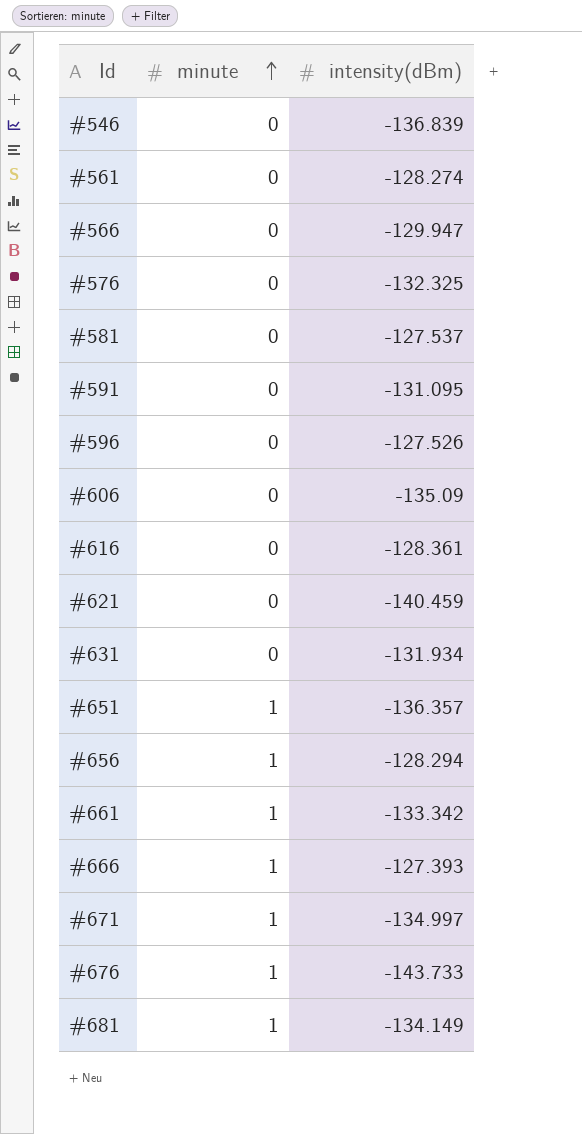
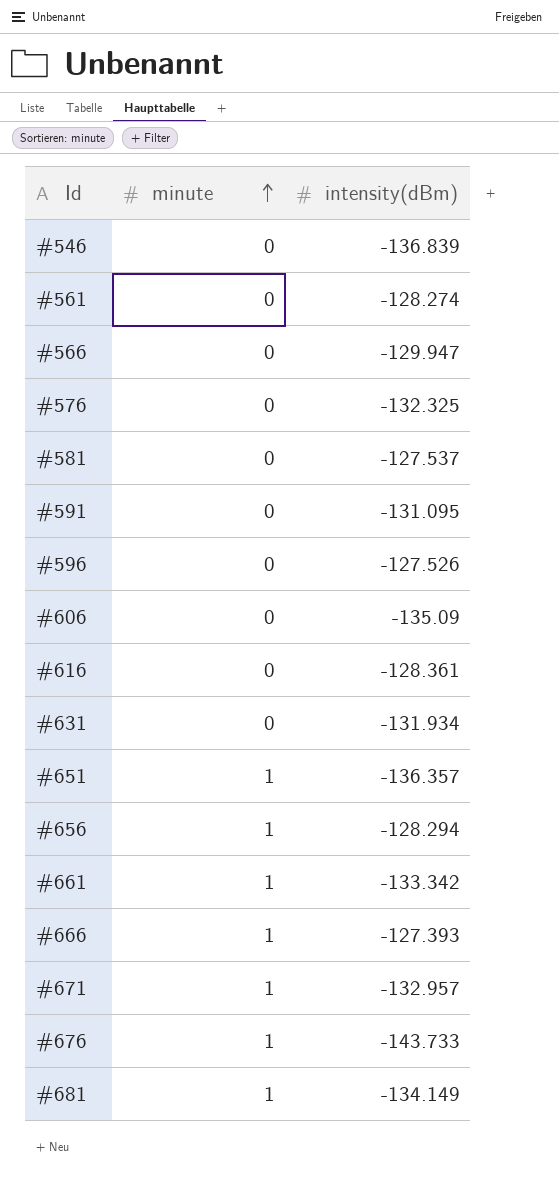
row #621: 0 | -140.459 -> none
#671 | intensity(dBm): -134.997 -> -132.957

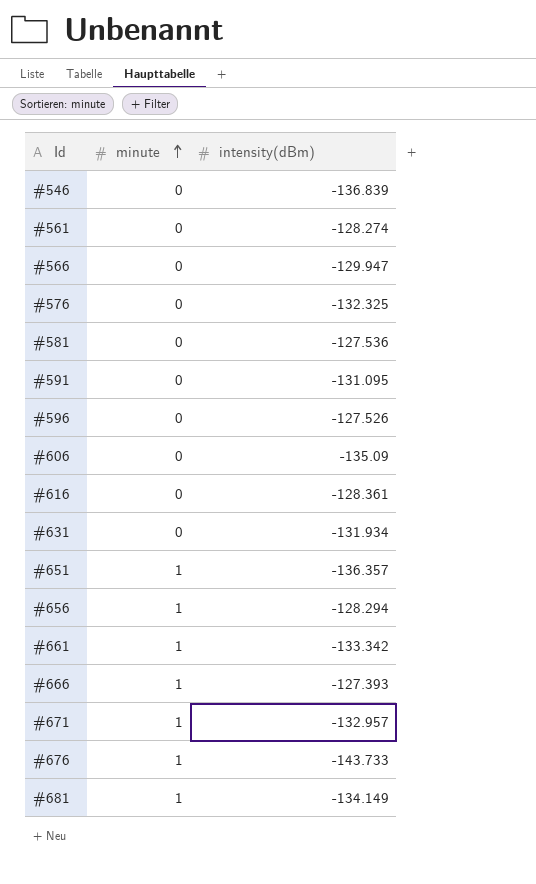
#581 | intensity(dBm): -127.537 -> -127.536

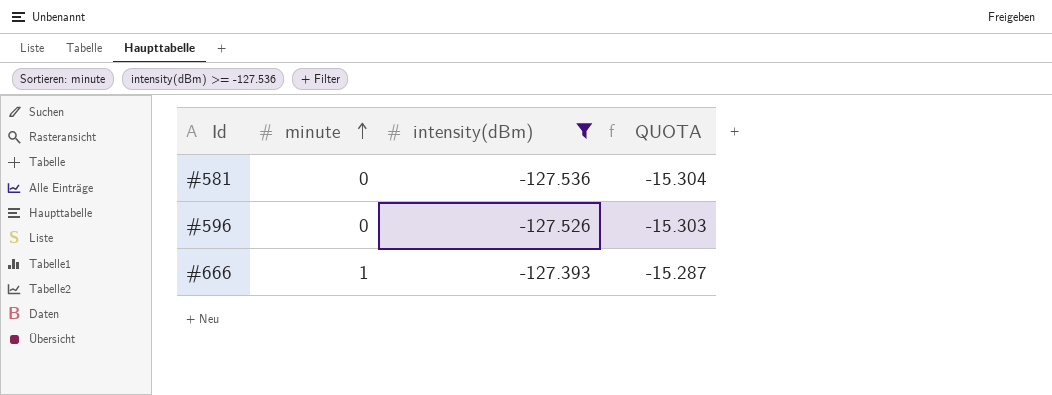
filter: none -> intensity(dBm) >= -127.536
column QUOTA | formula: none -> [intensity(dBm)] * 0.12

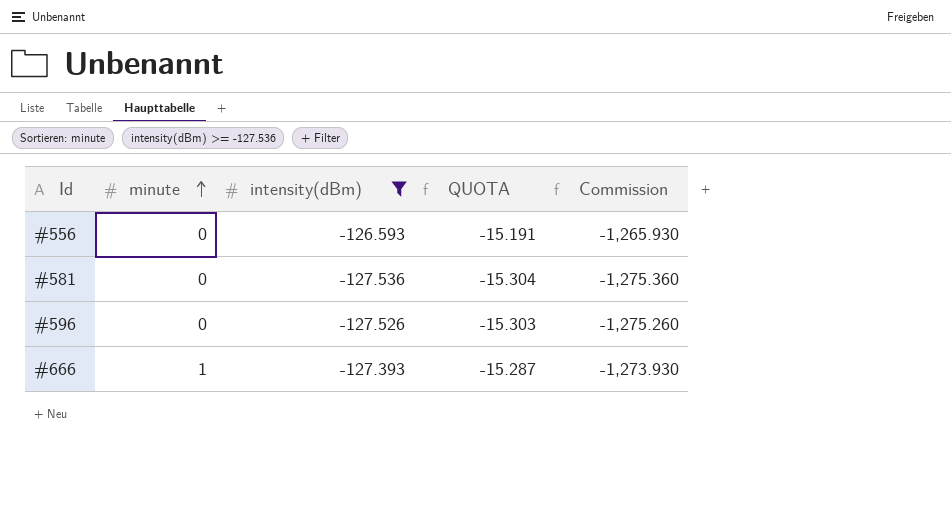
column Commission | formula: none -> [intensity(dBm)] * 10
row #556: none -> 0 | -126.593 | -15.191 | -1,265.930

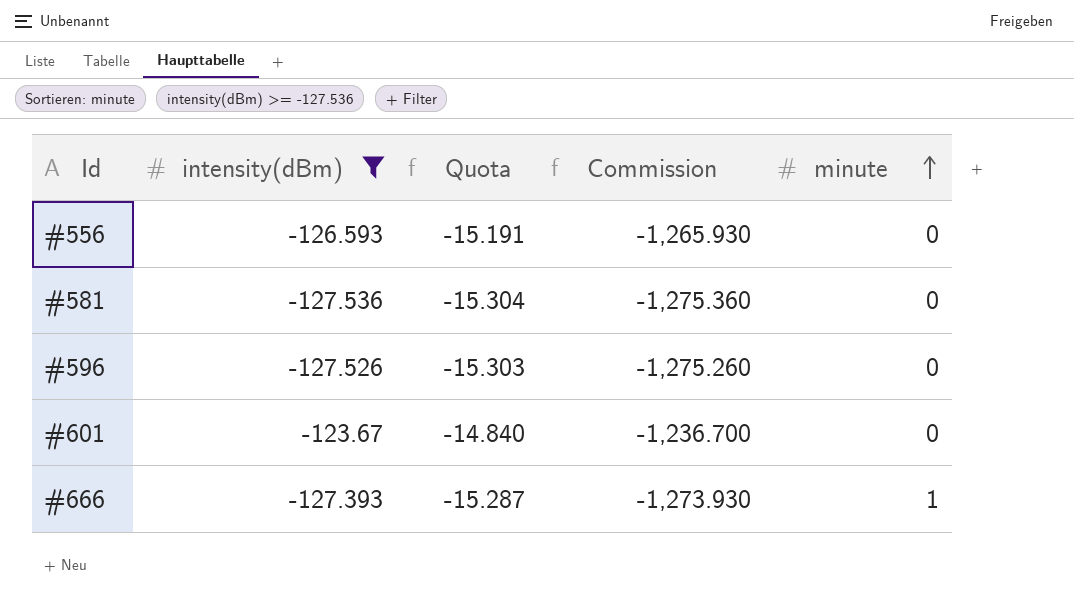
column name: QUOTA -> Quota
column minute | position: 2 -> 5
row #601: none -> -123.67 | -14.840 | -1,236.700 | 0

